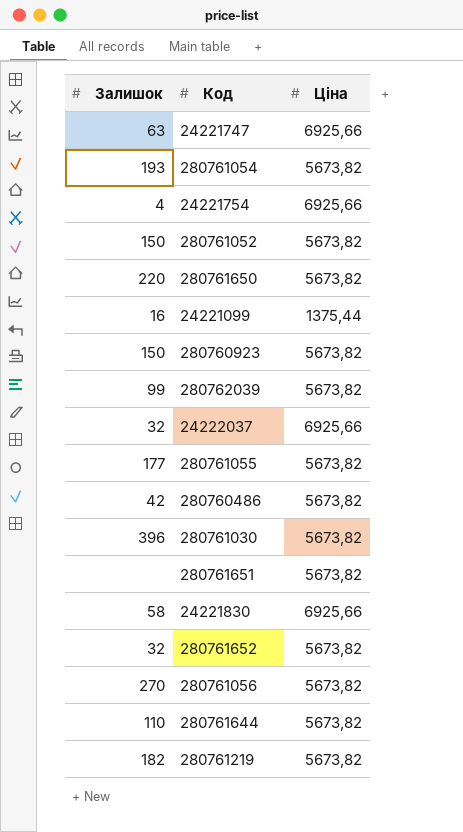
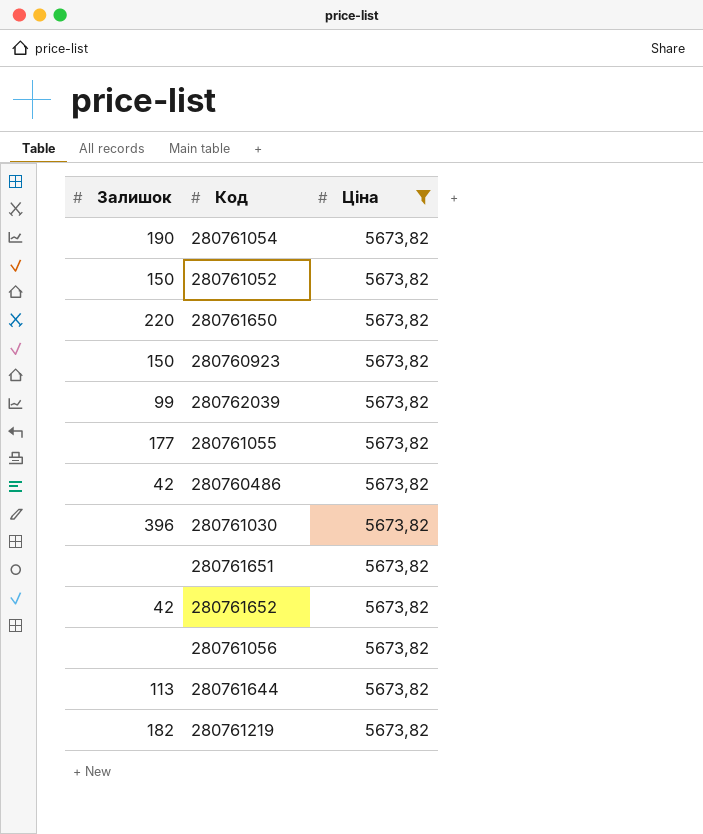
filter: none -> Ціна = 5673,82
280761054 | Залишок: 193 -> 190
280761652 | Залишок: 32 -> 42
280761056 | Залишок: 270 -> none
280761644 | Залишок: 110 -> 113

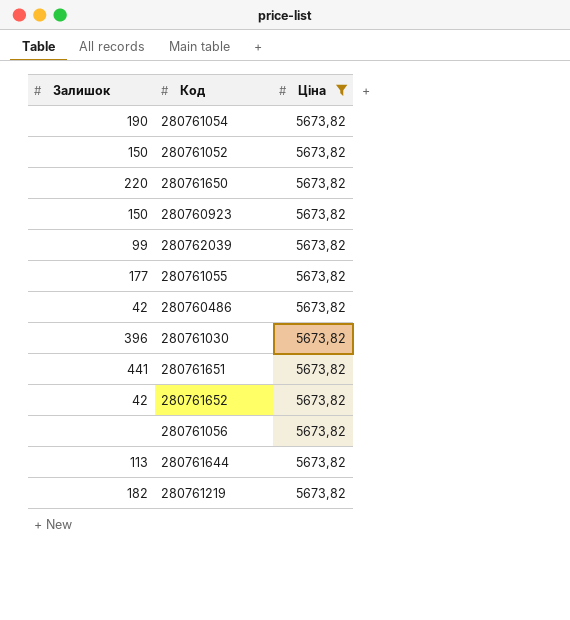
280761651 | Залишок: none -> 441

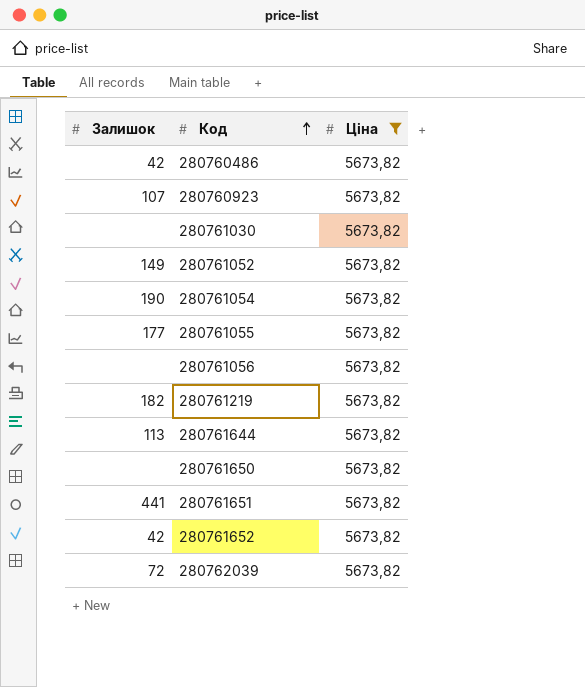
row order: none -> Код ascending
280760923 | Залишок: 150 -> 107
280761030 | Залишок: 396 -> none
280761052 | Залишок: 150 -> 149
280761650 | Залишок: 220 -> none
280762039 | Залишок: 99 -> 72

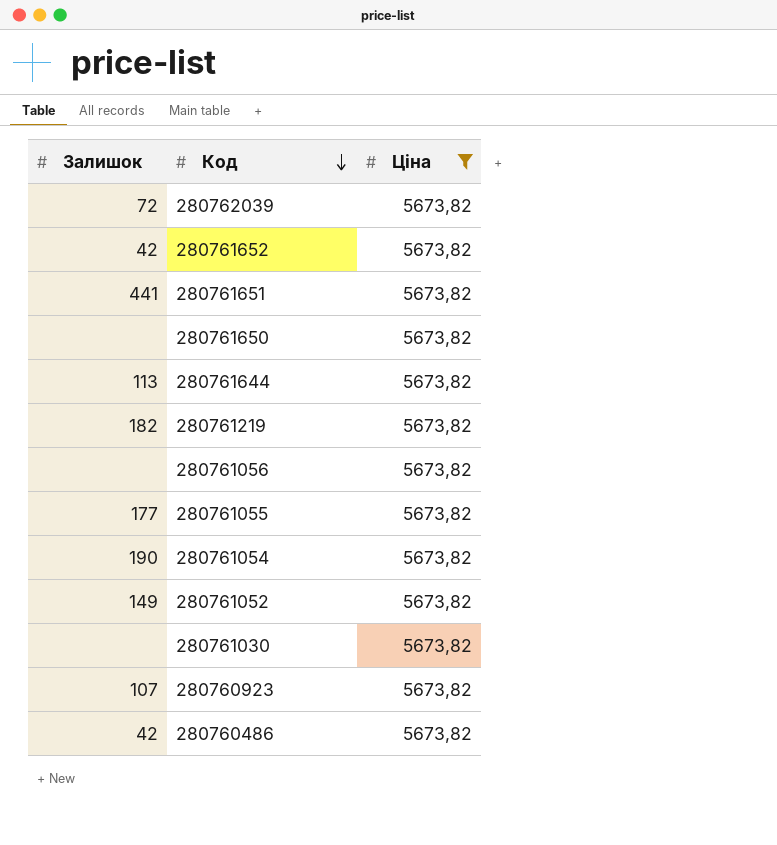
row order: Код ascending -> Код descending

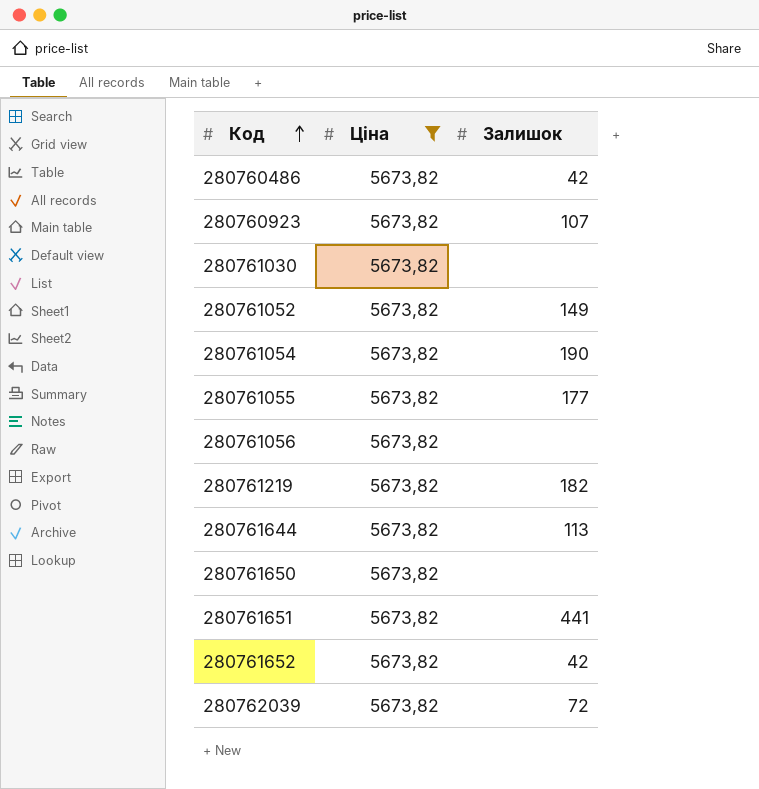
row order: Код descending -> Код ascending
column Залишок | position: 1 -> 3

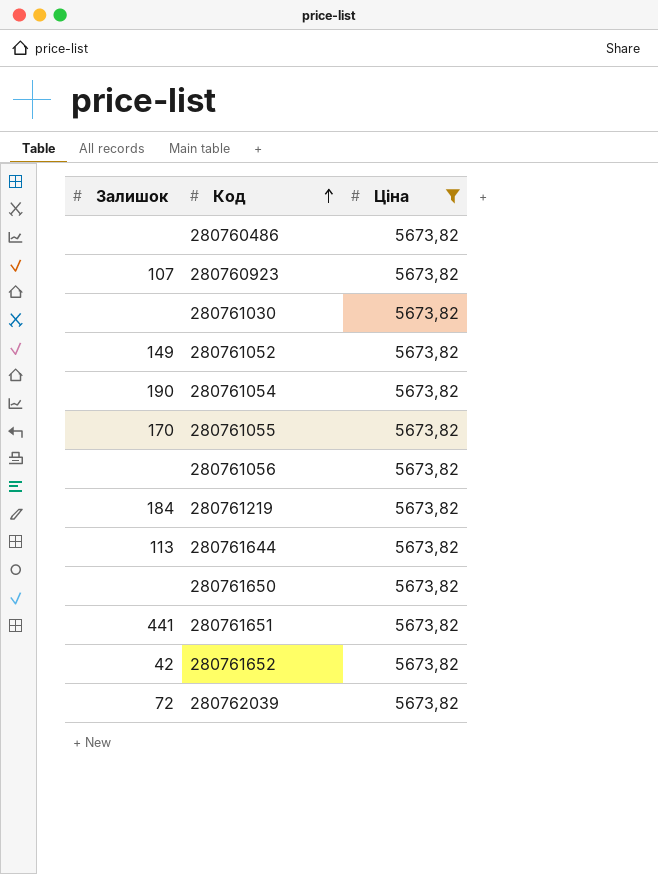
column Залишок | position: 3 -> 1
280760486 | Залишок: 42 -> none
280761055 | Залишок: 177 -> 170
280761219 | Залишок: 182 -> 184

